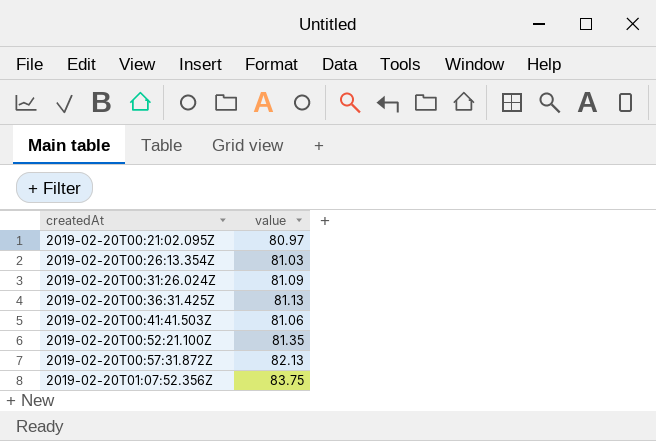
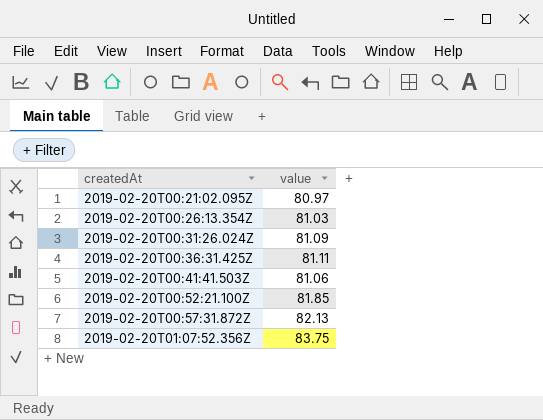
2019-02-20T00:36:31.425Z | value: 81.13 -> 81.11
2019-02-20T00:52:21.100Z | value: 81.35 -> 81.85

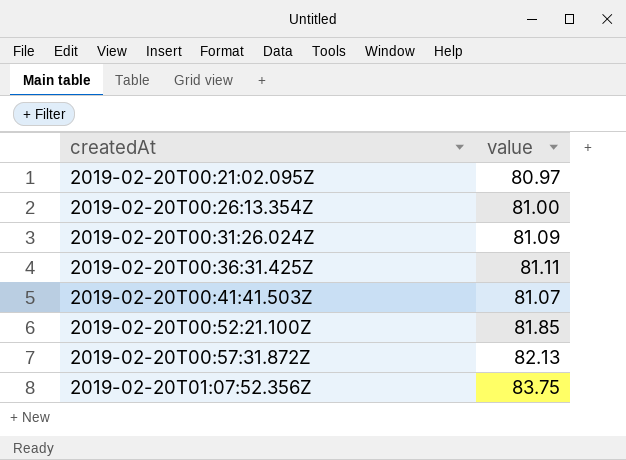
2019-02-20T00:26:13.354Z | value: 81.03 -> 81.00
2019-02-20T00:41:41.503Z | value: 81.06 -> 81.07

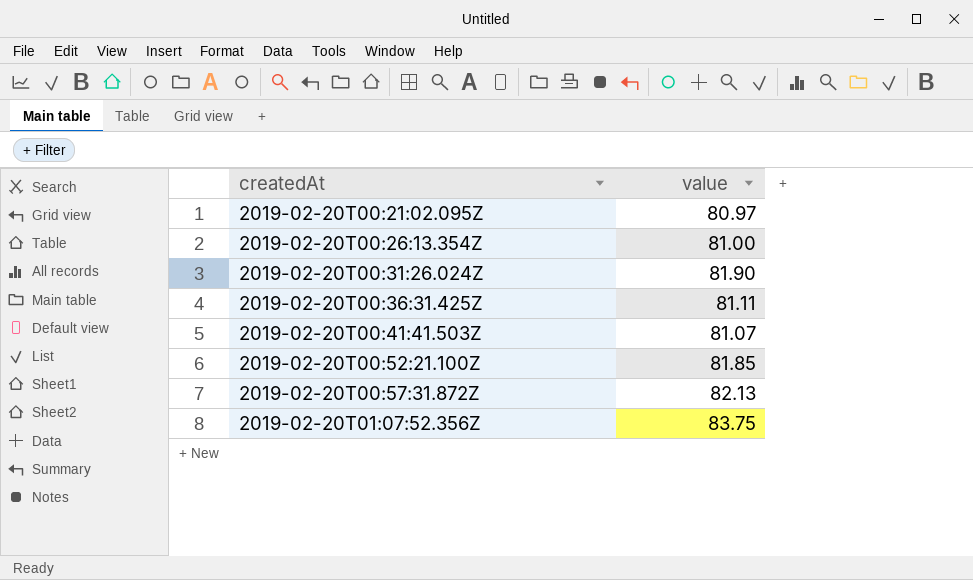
2019-02-20T00:31:26.024Z | value: 81.09 -> 81.90

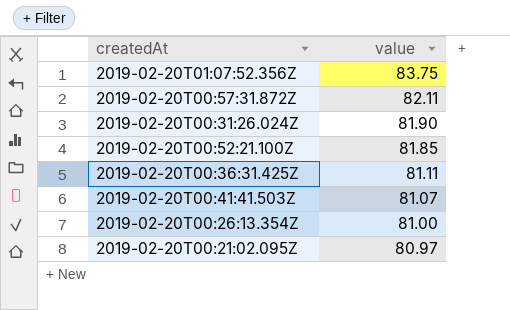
row order: createdAt ascending -> value descending
2019-02-20T00:57:31.872Z | value: 82.13 -> 82.11

